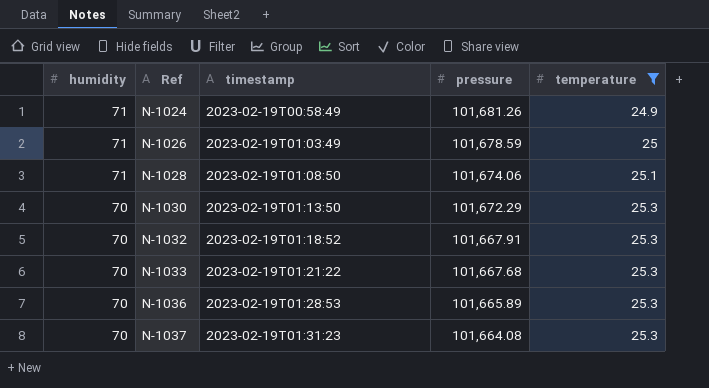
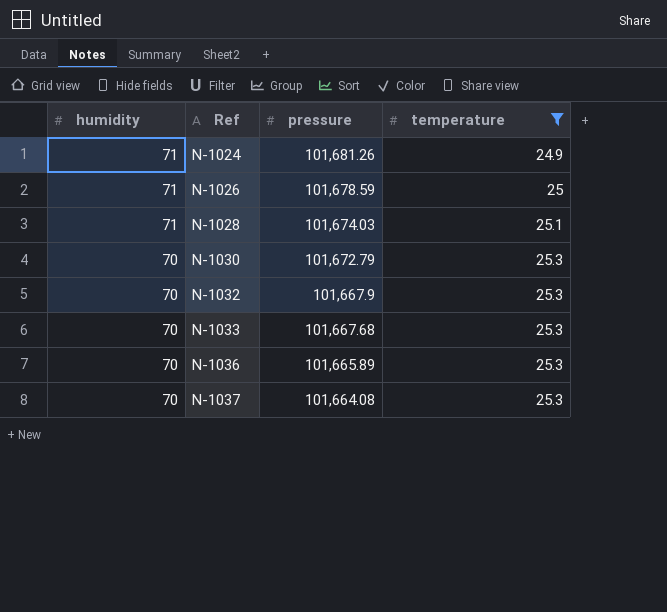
column timestamp | position: 3 -> none
N-1028 | pressure: 101,674.06 -> 101,674.03
N-1030 | pressure: 101,672.29 -> 101,672.79
N-1032 | pressure: 101,667.91 -> 101,667.9

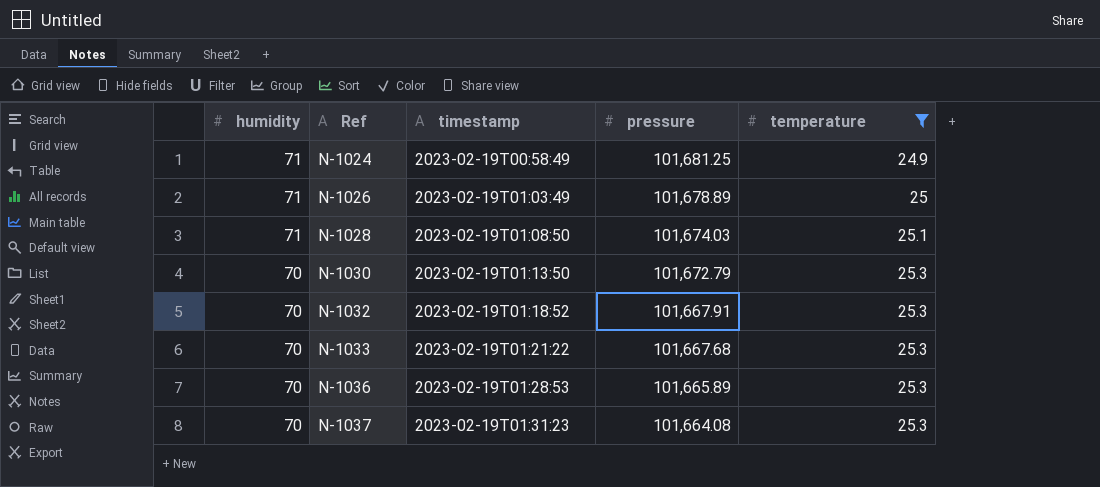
column timestamp | position: none -> 3
N-1024 | pressure: 101,681.26 -> 101,681.25
N-1026 | pressure: 101,678.59 -> 101,678.89
N-1032 | pressure: 101,667.9 -> 101,667.91

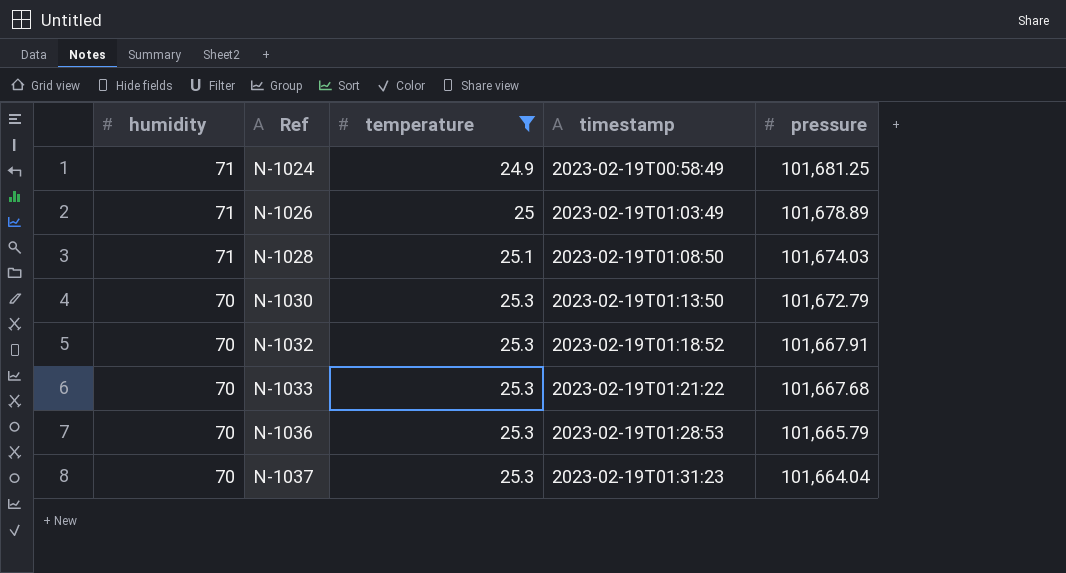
column temperature | position: 5 -> 3
N-1036 | pressure: 101,665.89 -> 101,665.79
N-1037 | pressure: 101,664.08 -> 101,664.04

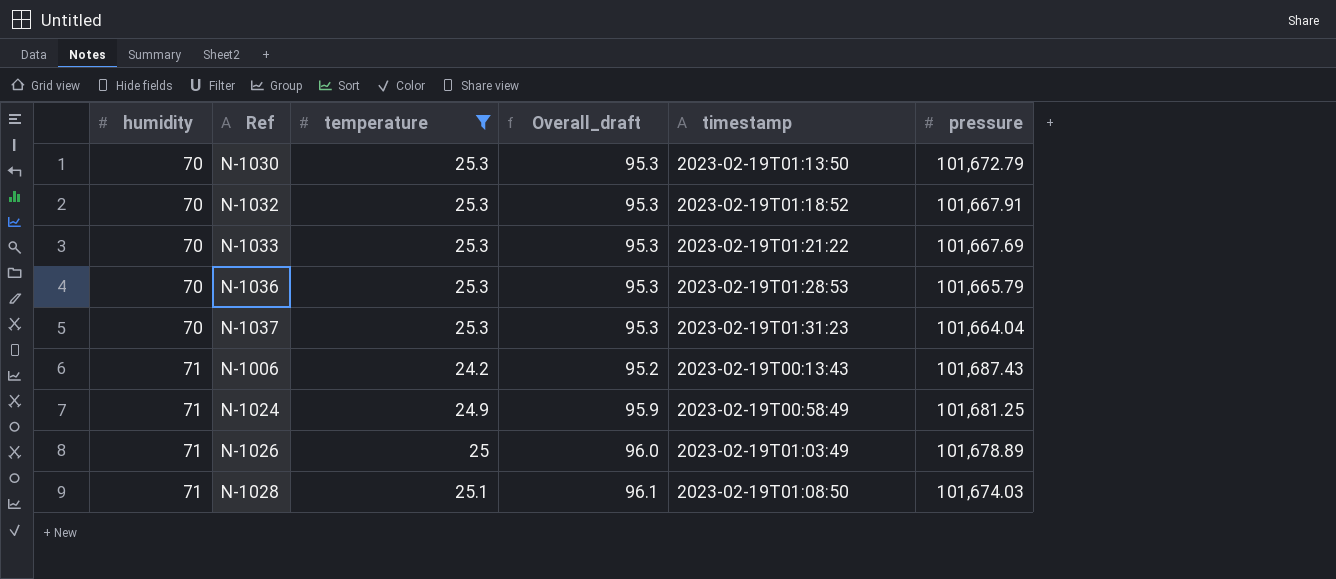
row order: humidity descending -> humidity ascending
column Overall_draft | formula: none -> [humidity] + [temperature]
N-1033 | pressure: 101,667.68 -> 101,667.69
row N-1006: none -> 71 | 24.2 | 95.2 | 2023-02-19T00:13:43 | 101,687.43

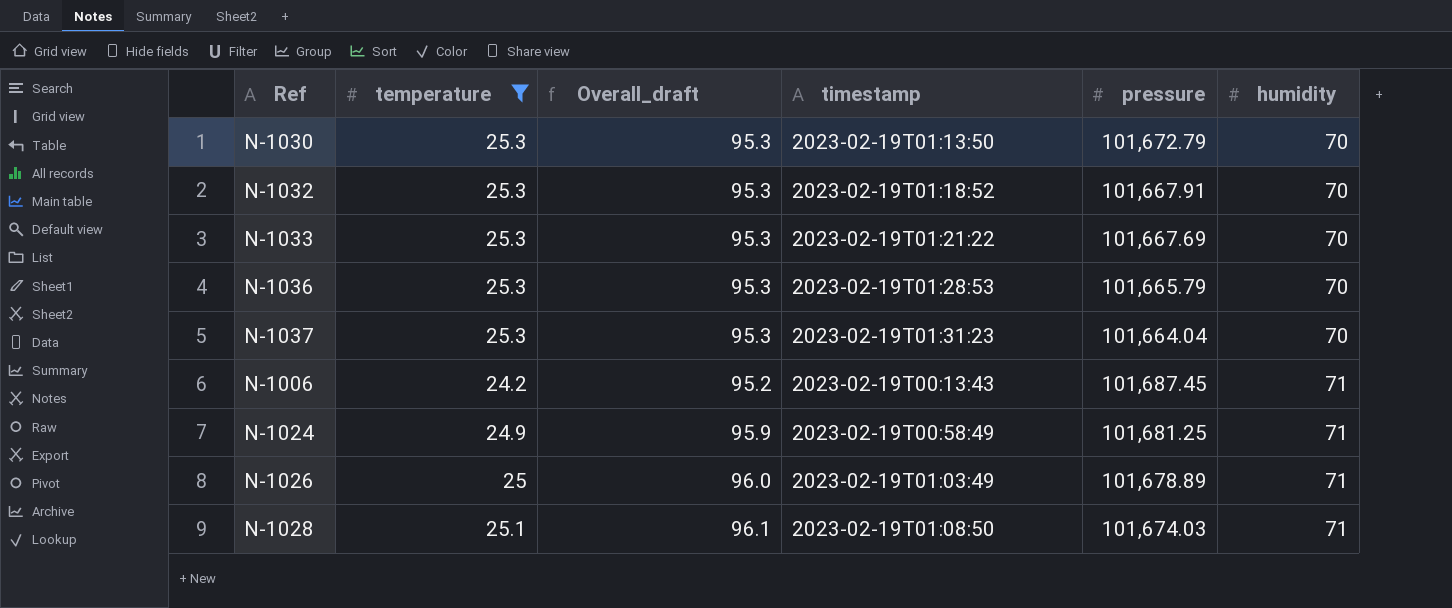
column humidity | position: 1 -> 6
N-1006 | pressure: 101,687.43 -> 101,687.45

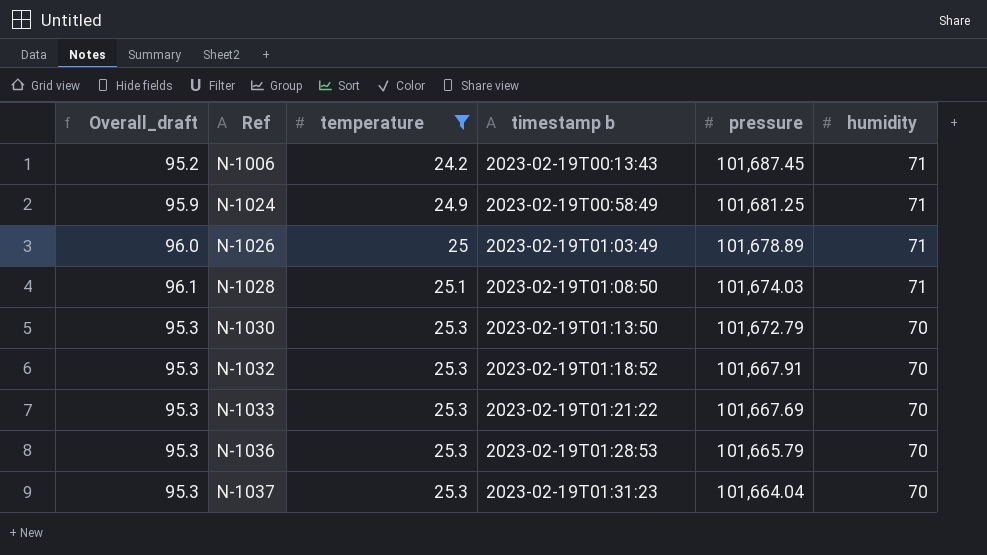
row order: humidity ascending -> Ref ascending
column Overall_draft | position: 3 -> 1
column name: timestamp -> timestamp b

